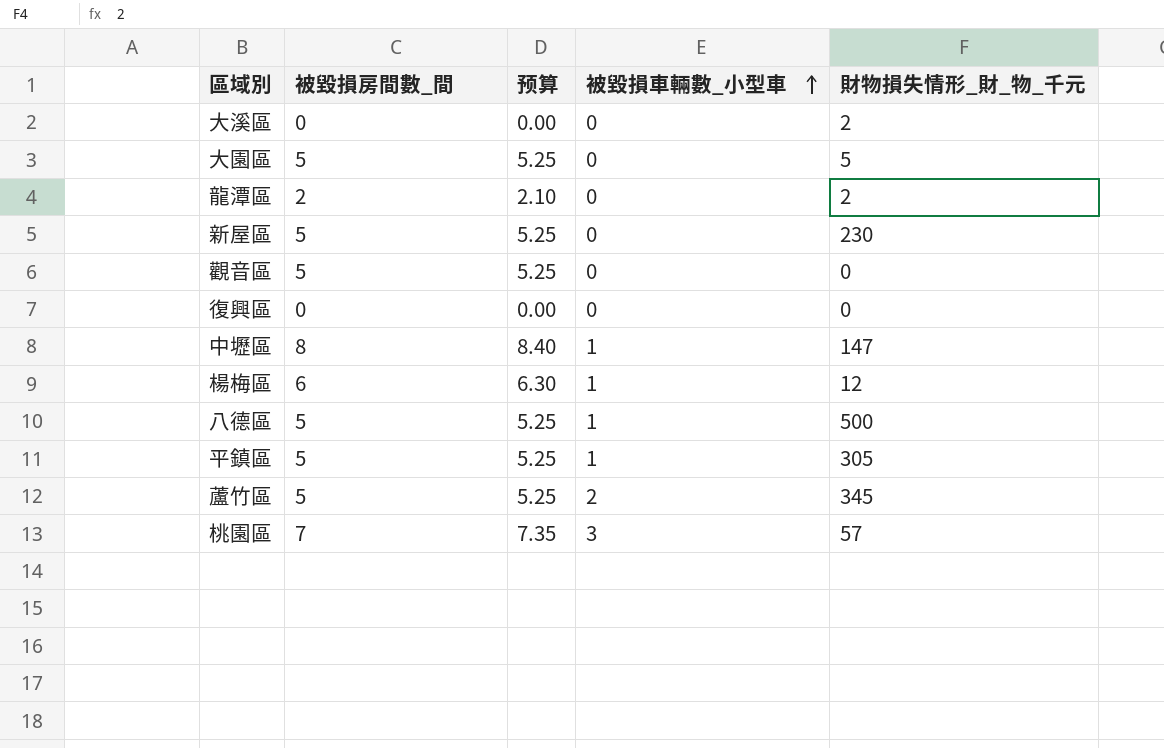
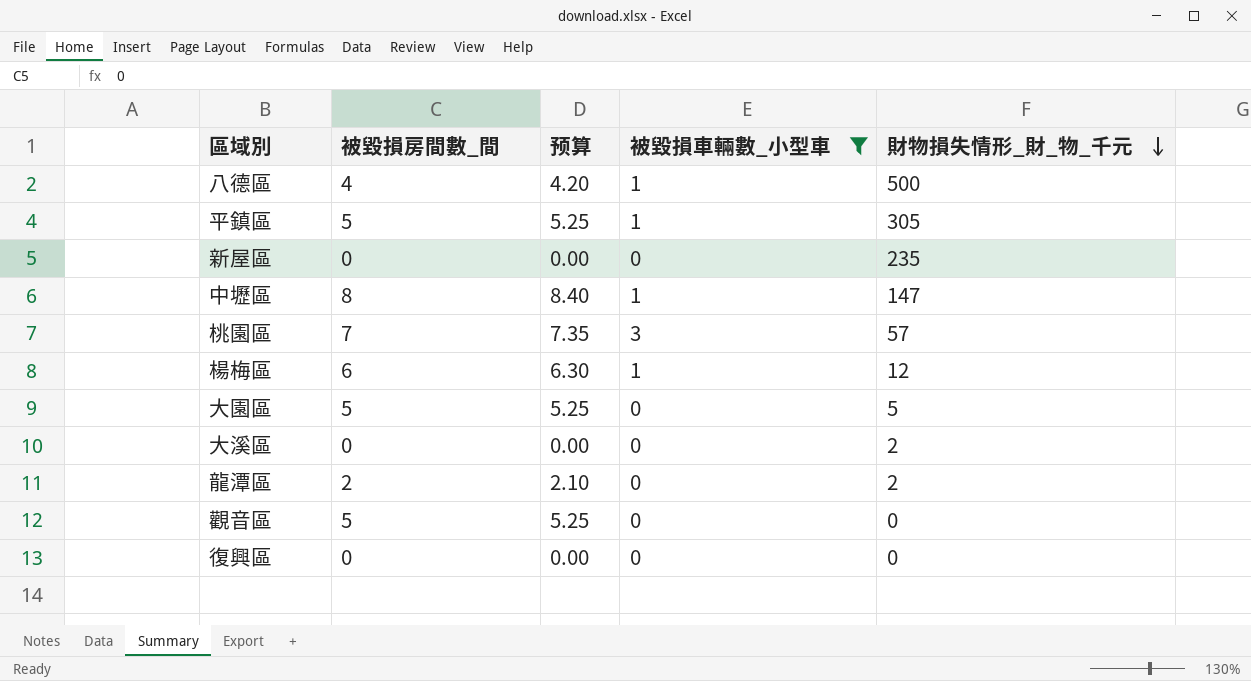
filter: none -> 被毀損車輛數_小型車 != 2
row order: 被毀損車輛數_小型車 ascending -> 財物損失情形_財_物_千元 descending
八德區 | 被毀損房間數_間: 5 -> 4
八德區 | 预算: 5.25 -> 4.20
新屋區 | 被毀損房間數_間: 5 -> 0
新屋區 | 预算: 5.25 -> 0.00
新屋區 | 財物損失情形_財_物_千元: 230 -> 235

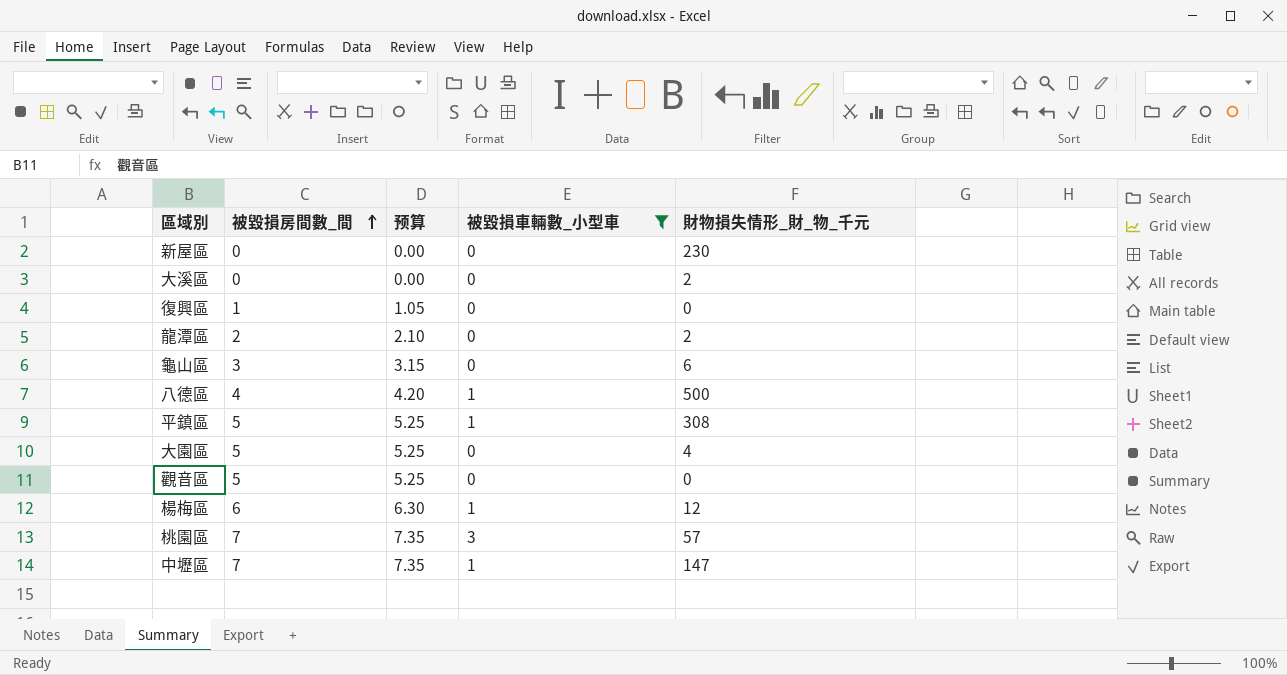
row order: 財物損失情形_財_物_千元 descending -> 被毀損房間數_間 ascending
新屋區 | 財物損失情形_財_物_千元: 235 -> 230
復興區 | 被毀損房間數_間: 0 -> 1
復興區 | 预算: 0.00 -> 1.05
row 龜山區: none -> 3 | 3.15 | 0 | 6
平鎮區 | 財物損失情形_財_物_千元: 305 -> 308
大園區 | 財物損失情形_財_物_千元: 5 -> 4
中壢區 | 被毀損房間數_間: 8 -> 7
中壢區 | 预算: 8.40 -> 7.35

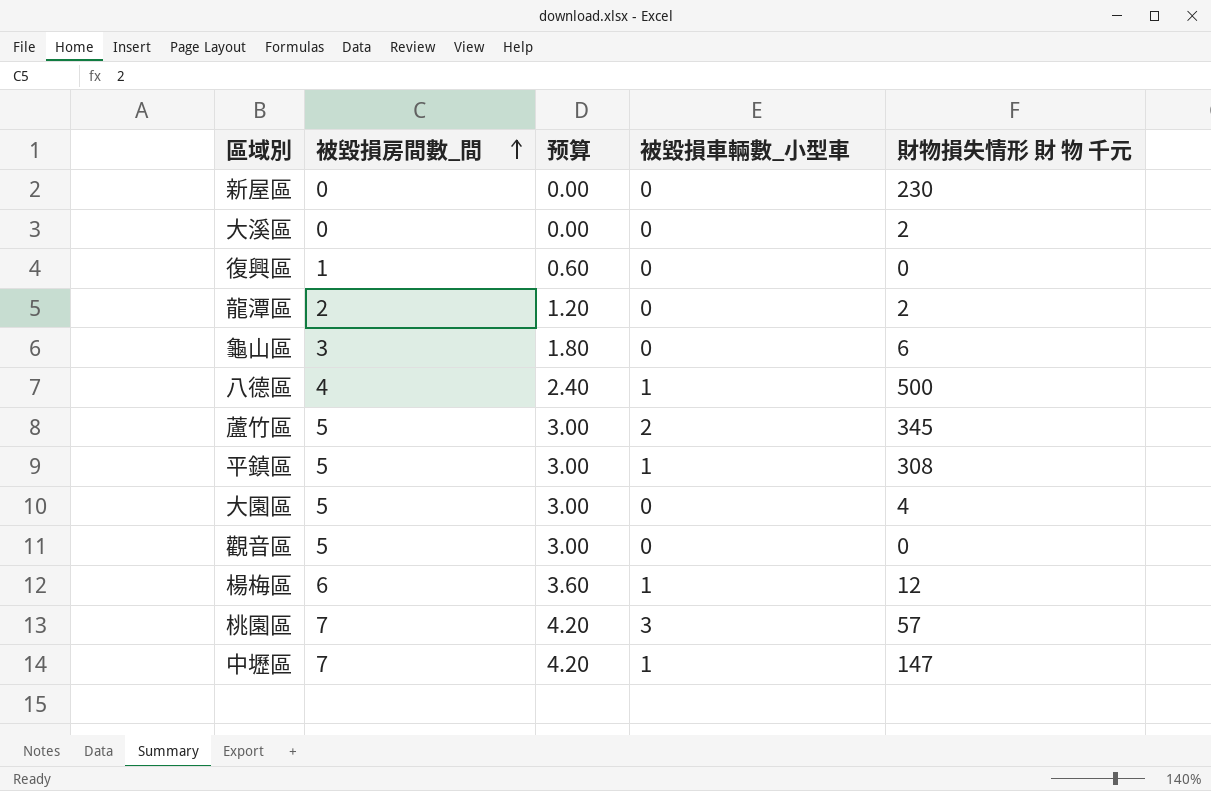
filter: 被毀損車輛數_小型車 != 2 -> none
column 预算 | formula: [被毀損房間數_間] * 1.05 -> [被毀損房間數_間] * 0.6
column name: 財物損失情形_財_物_千元 -> 財物損失情形 財 物 千元

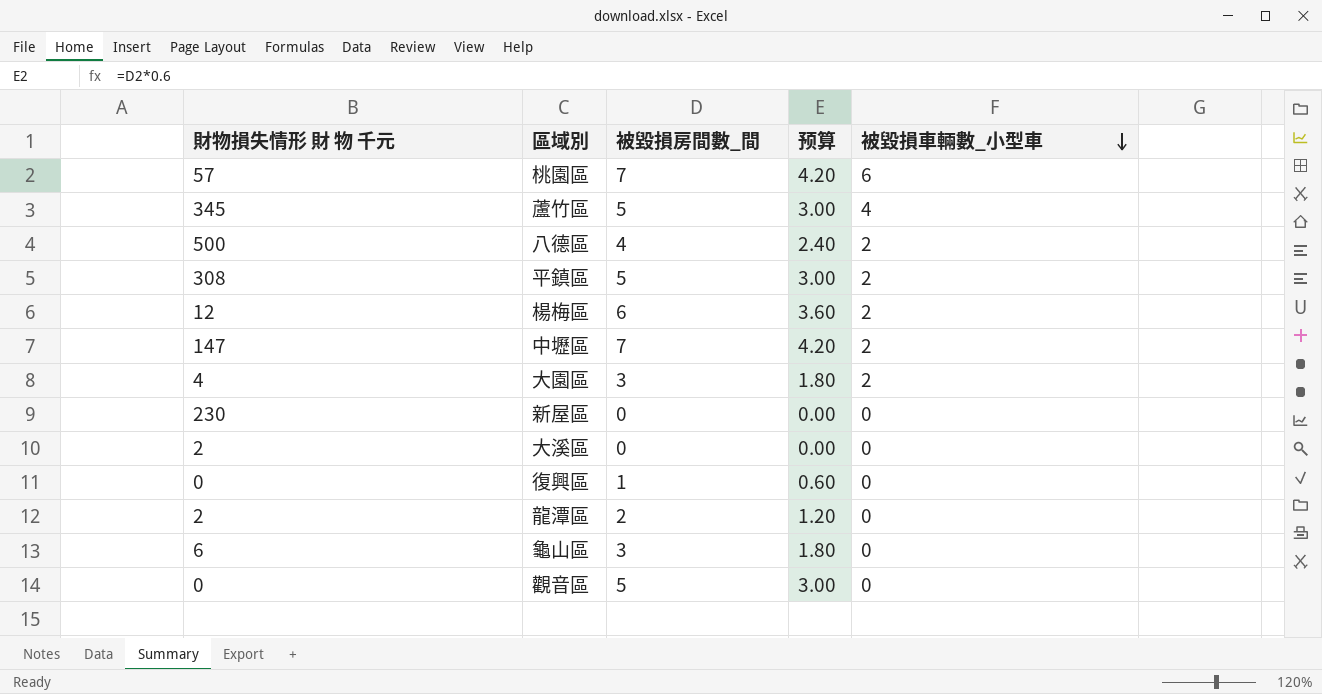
row order: 被毀損房間數_間 ascending -> 被毀損車輛數_小型車 descending
column 財物損失情形 財 物 千元 | position: 5 -> 1
桃園區 | 被毀損車輛數_小型車: 3 -> 6
蘆竹區 | 被毀損車輛數_小型車: 2 -> 4
八德區 | 被毀損車輛數_小型車: 1 -> 2
平鎮區 | 被毀損車輛數_小型車: 1 -> 2
楊梅區 | 被毀損車輛數_小型車: 1 -> 2
中壢區 | 被毀損車輛數_小型車: 1 -> 2
大園區 | 被毀損房間數_間: 5 -> 3
大園區 | 预算: 3.00 -> 1.80
大園區 | 被毀損車輛數_小型車: 0 -> 2

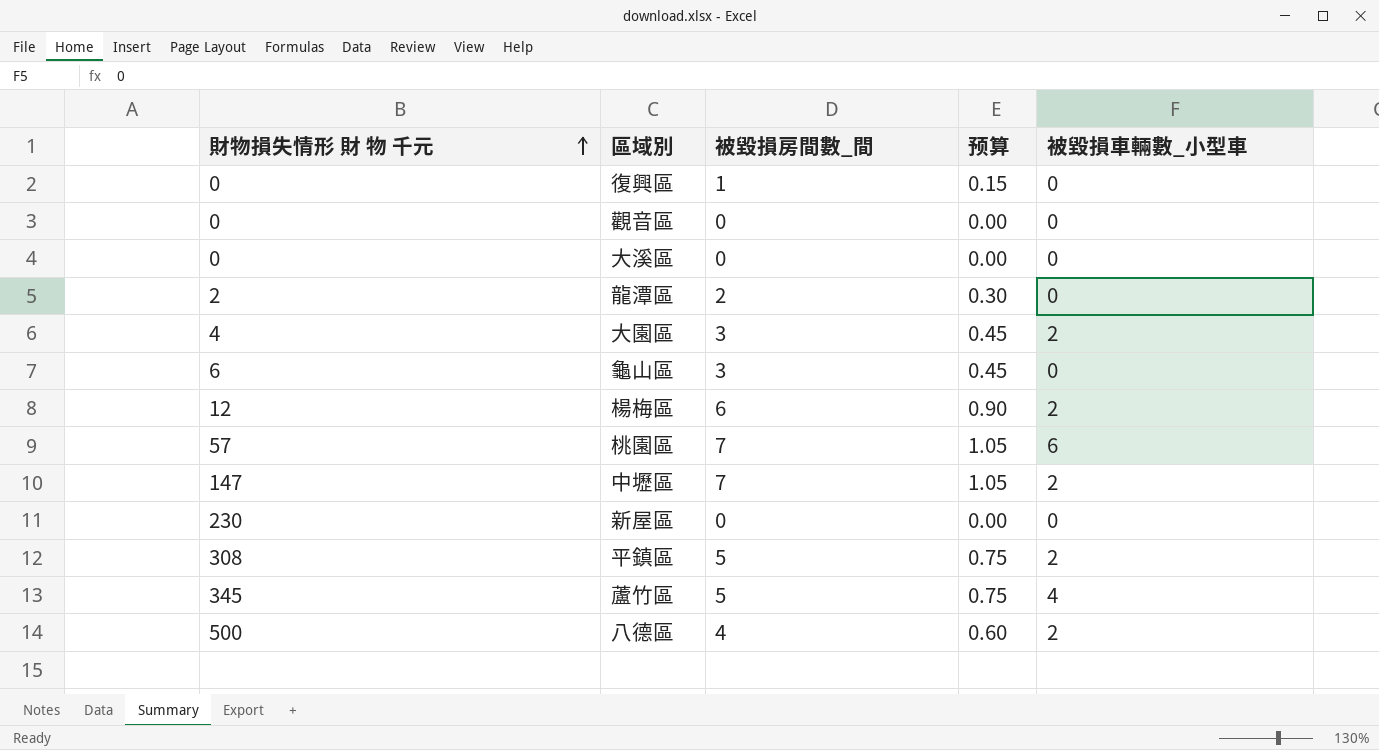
row order: 被毀損車輛數_小型車 descending -> 財物損失情形 財 物 千元 ascending
column 预算 | formula: [被毀損房間數_間] * 0.6 -> [被毀損房間數_間] * 0.15
觀音區 | 被毀損房間數_間: 5 -> 0
大溪區 | 財物損失情形 財 物 千元: 2 -> 0

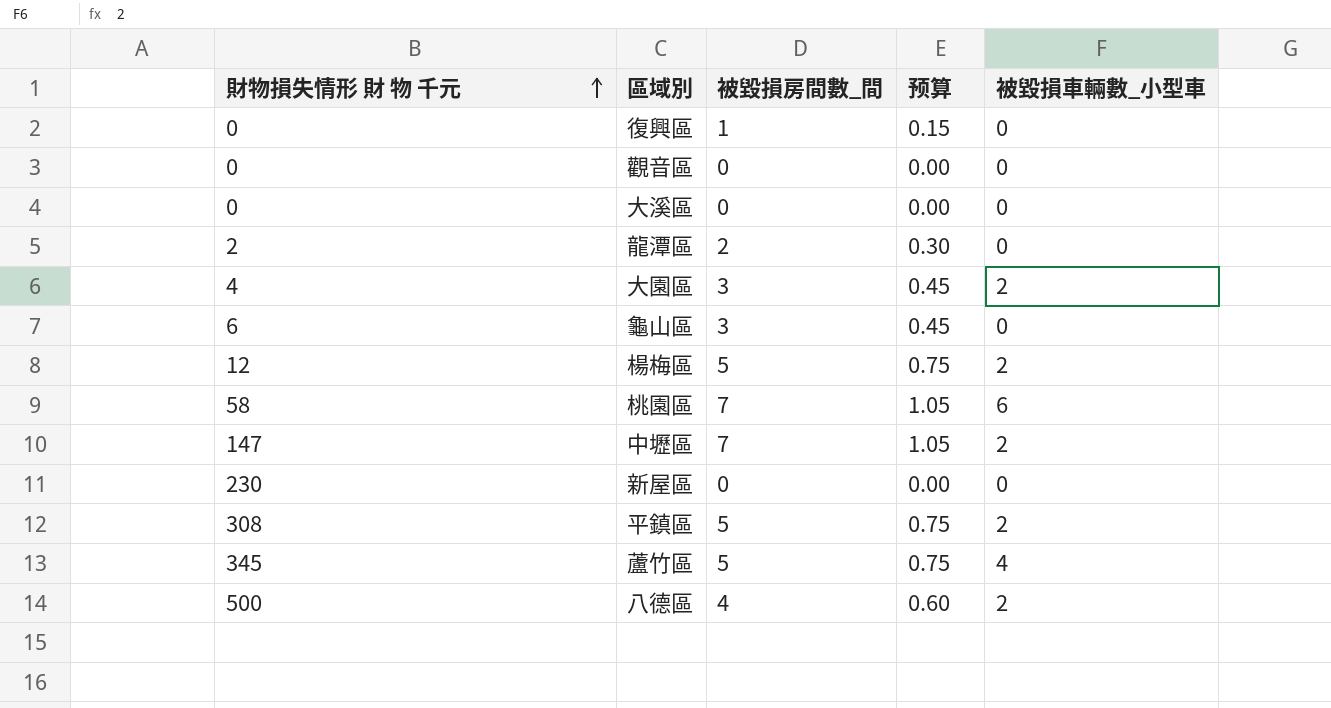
楊梅區 | 被毀損房間數_間: 6 -> 5
楊梅區 | 预算: 0.90 -> 0.75
桃園區 | 財物損失情形 財 物 千元: 57 -> 58

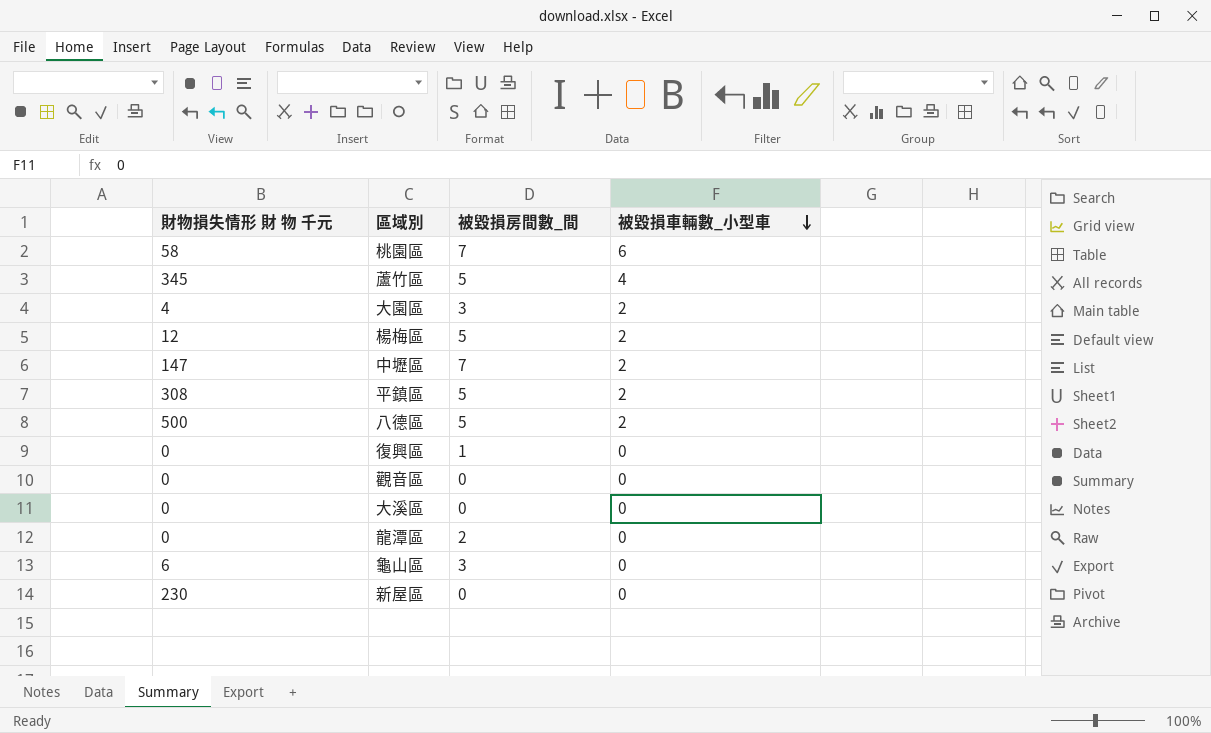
row order: 財物損失情形 財 物 千元 ascending -> 被毀損車輛數_小型車 descending
column 预算 | formula: [被毀損房間數_間] * 0.15 -> none
八德區 | 被毀損房間數_間: 4 -> 5
龍潭區 | 財物損失情形 財 物 千元: 2 -> 0

